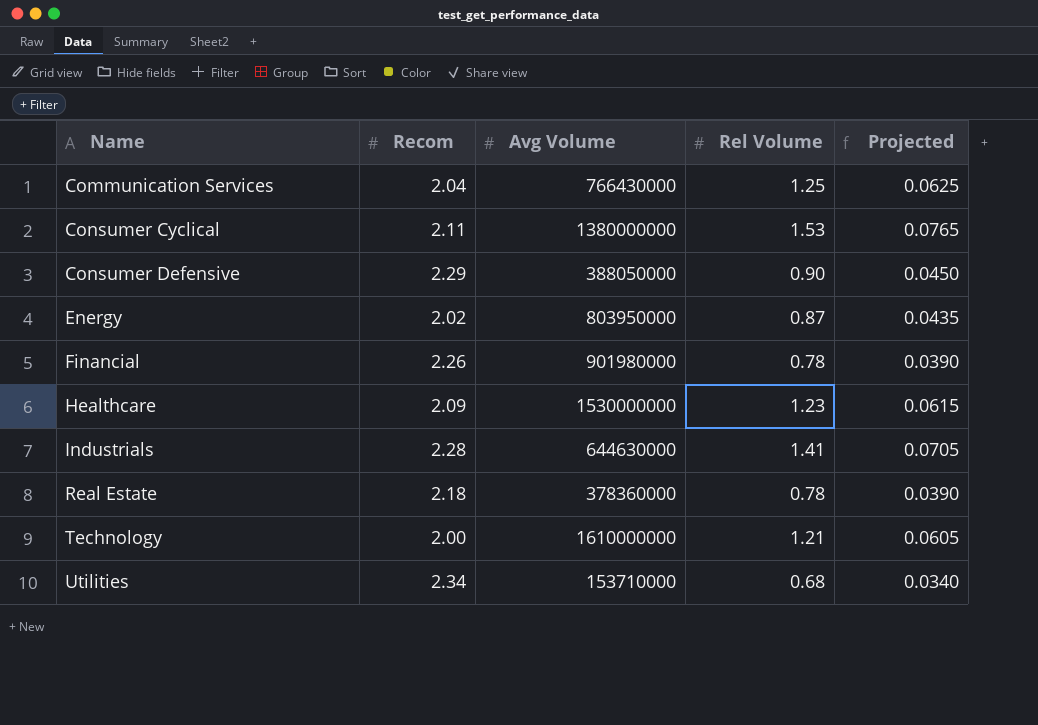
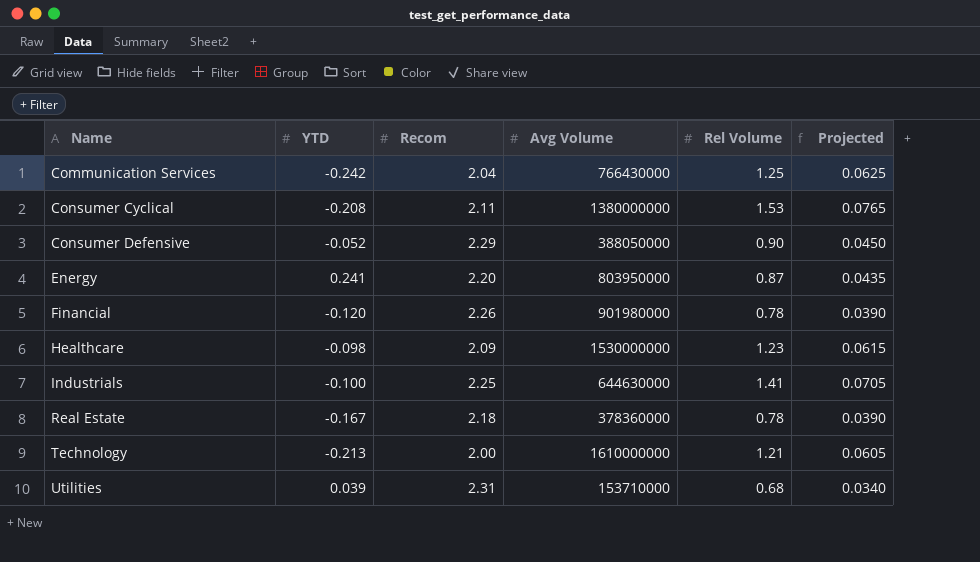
column YTD | position: none -> 2
Energy | Recom: 2.02 -> 2.20
Industrials | Recom: 2.28 -> 2.25
Utilities | Recom: 2.34 -> 2.31

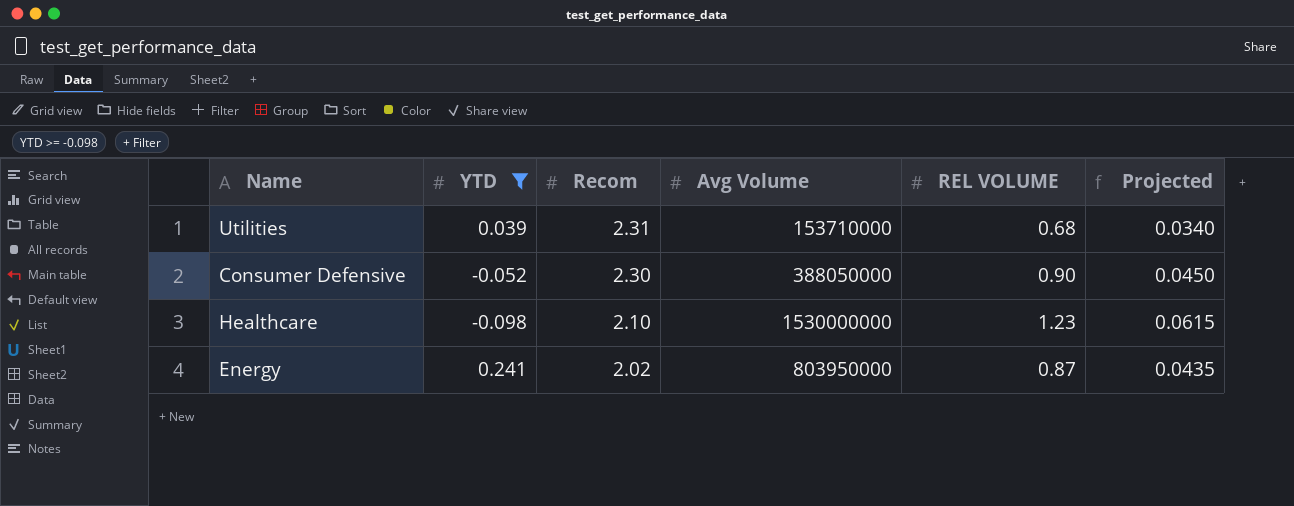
filter: none -> YTD >= -0.098
row order: Name ascending -> Recom descending
column name: Rel Volume -> REL VOLUME
Consumer Defensive | Recom: 2.29 -> 2.30
Healthcare | Recom: 2.09 -> 2.10
Energy | Recom: 2.20 -> 2.02

